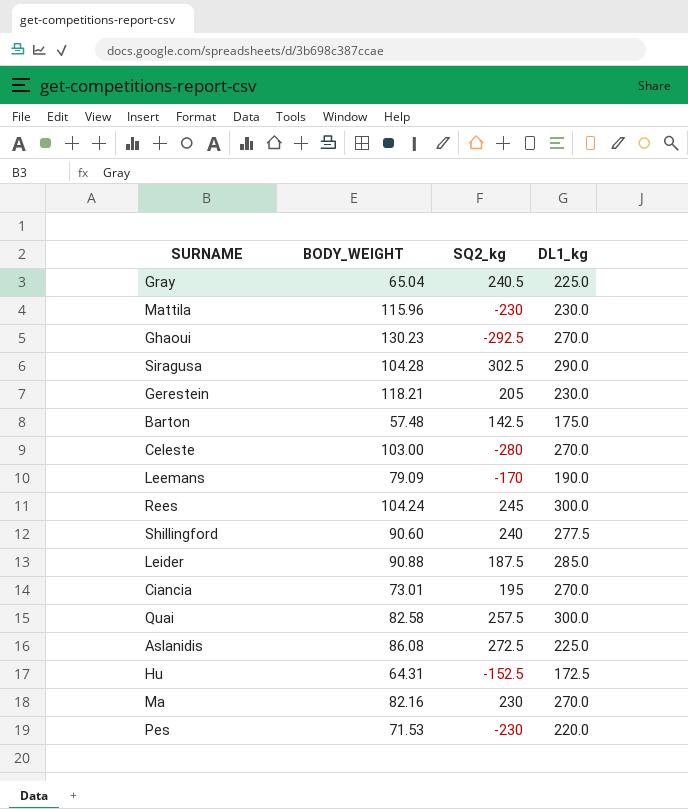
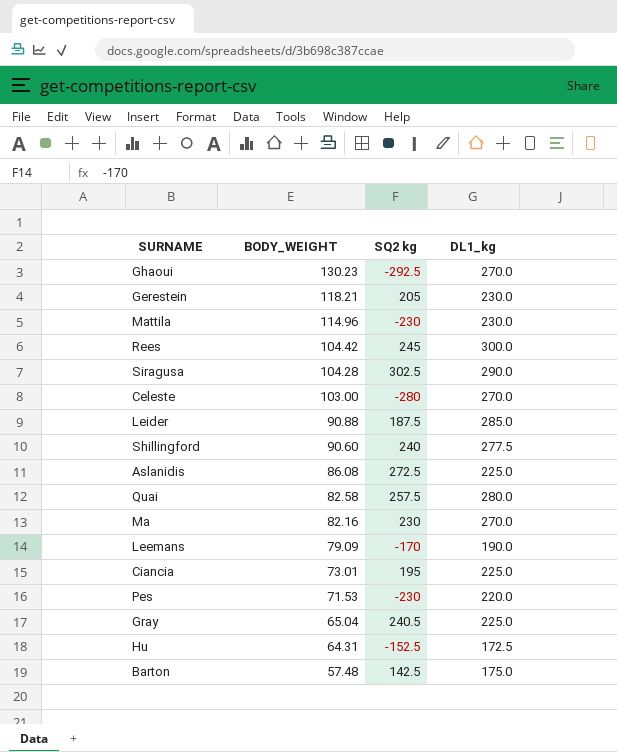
row order: none -> BODY_WEIGHT descending
column name: SQ2_kg -> SQ2 kg
Mattila | BODY_WEIGHT: 115.96 -> 114.96
Rees | BODY_WEIGHT: 104.24 -> 104.42
Quai | DL1_kg: 300.0 -> 280.0
Ciancia | DL1_kg: 270.0 -> 225.0

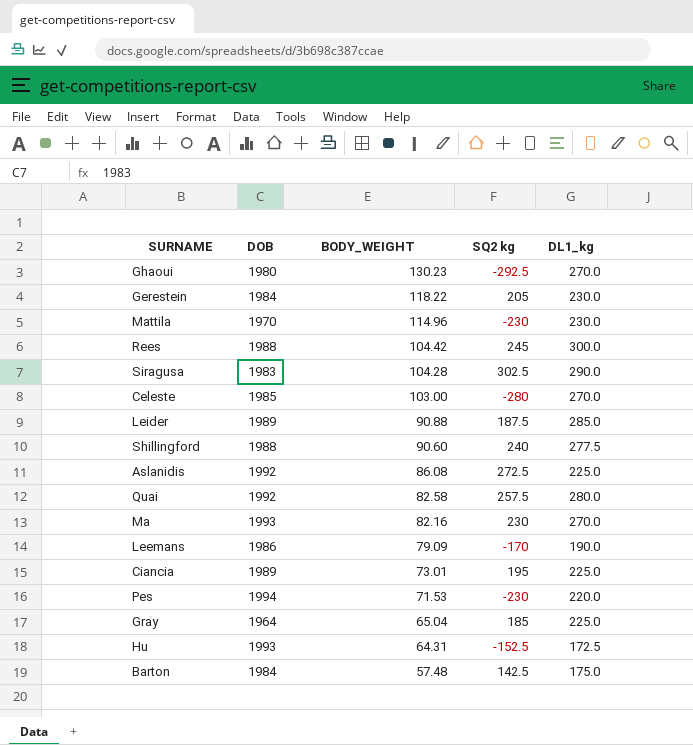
column DOB | position: none -> 2
Gerestein | BODY_WEIGHT: 118.21 -> 118.22
Gray | SQ2 kg: 240.5 -> 185

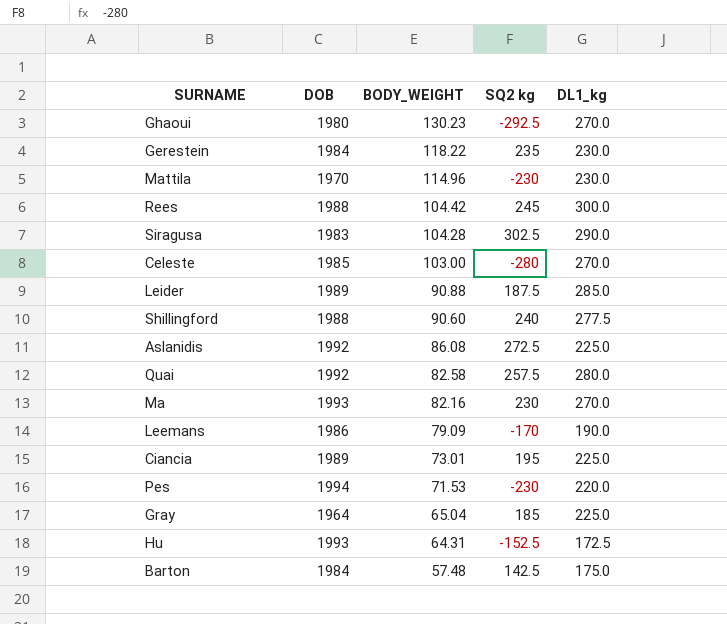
Gerestein | SQ2 kg: 205 -> 235

